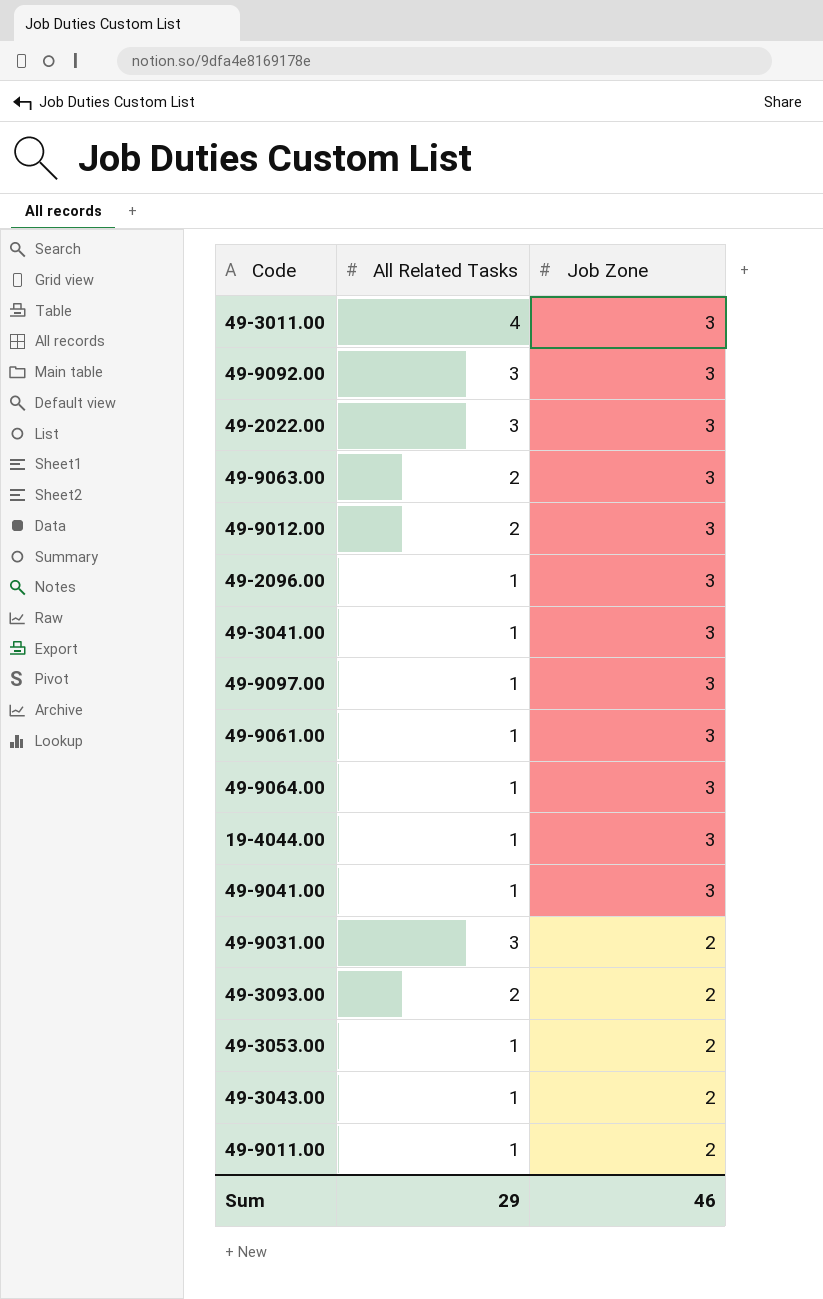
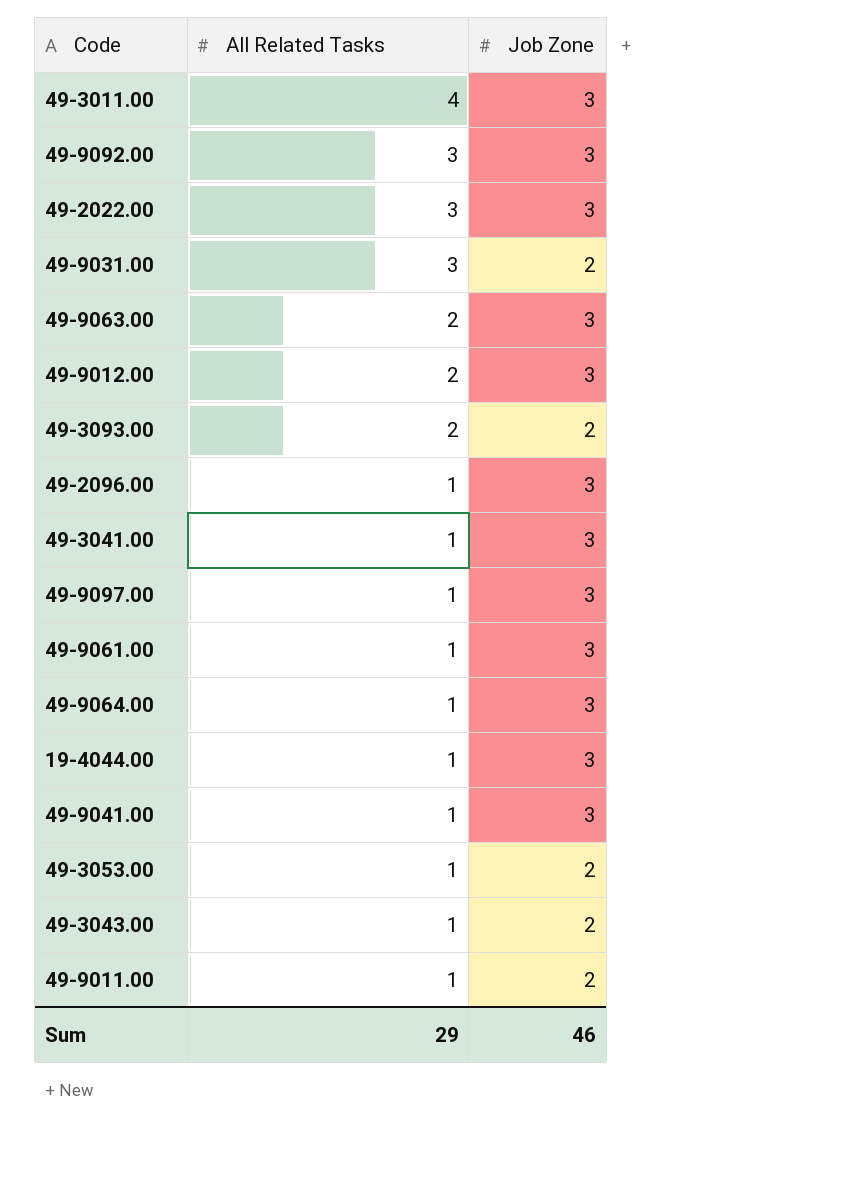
row order: Job Zone descending -> All Related Tasks descending

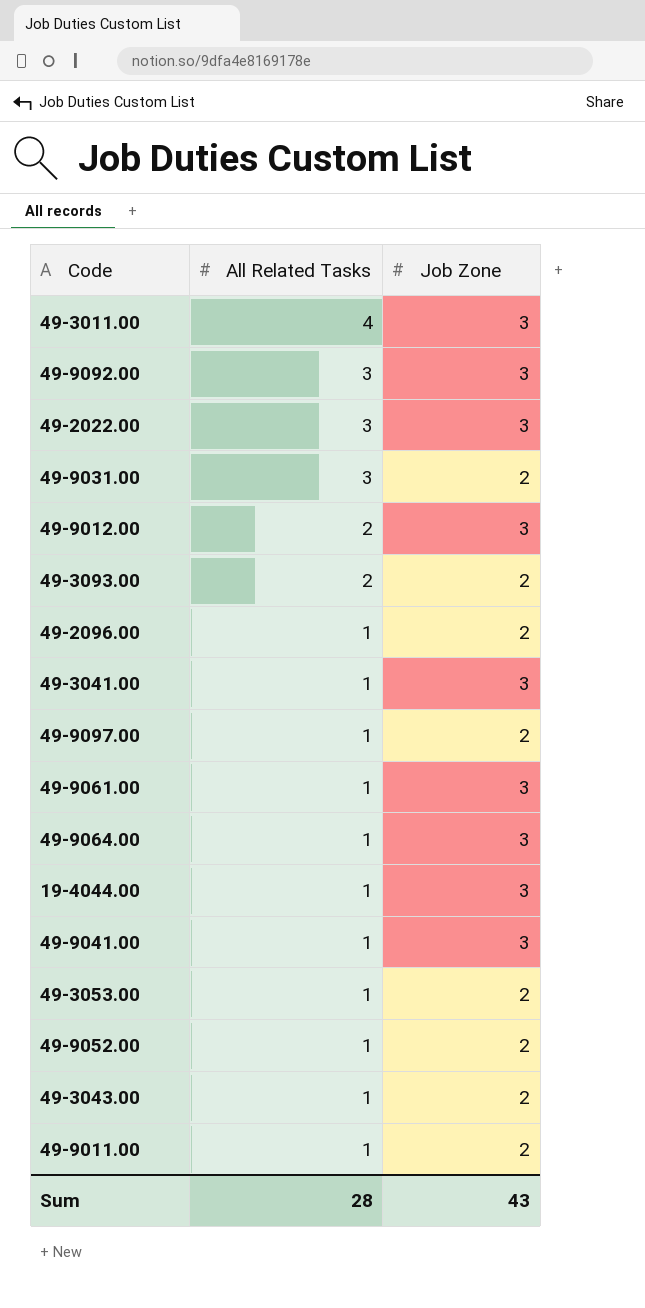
row 49-9063.00: 2 | 3 -> none
49-2096.00 | Job Zone: 3 -> 2
49-9097.00 | Job Zone: 3 -> 2
row 49-9052.00: none -> 1 | 2
Sum | All Related Tasks: 29 -> 28
Sum | Job Zone: 46 -> 43

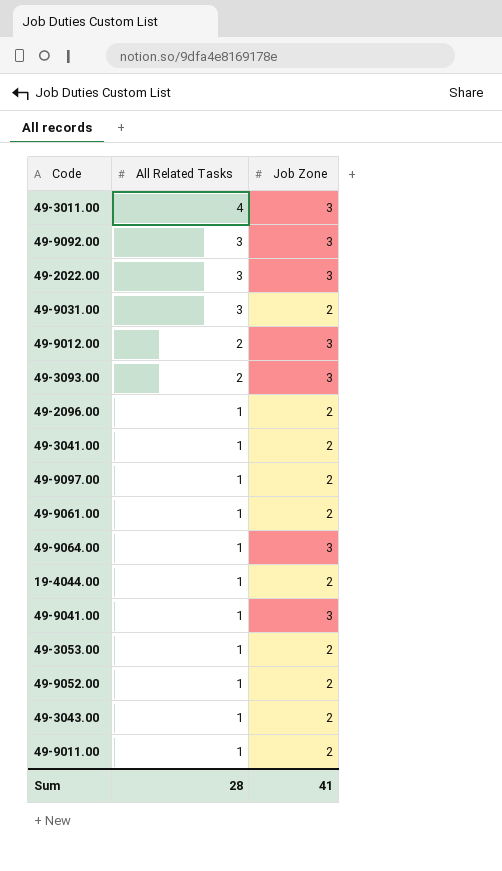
49-3093.00 | Job Zone: 2 -> 3
49-3041.00 | Job Zone: 3 -> 2
49-9061.00 | Job Zone: 3 -> 2
19-4044.00 | Job Zone: 3 -> 2
Sum | Job Zone: 43 -> 41

